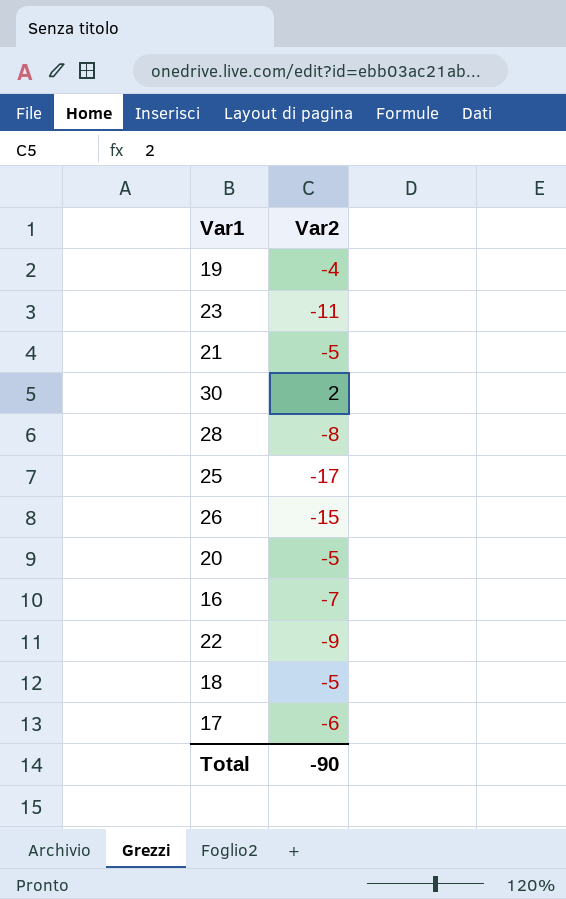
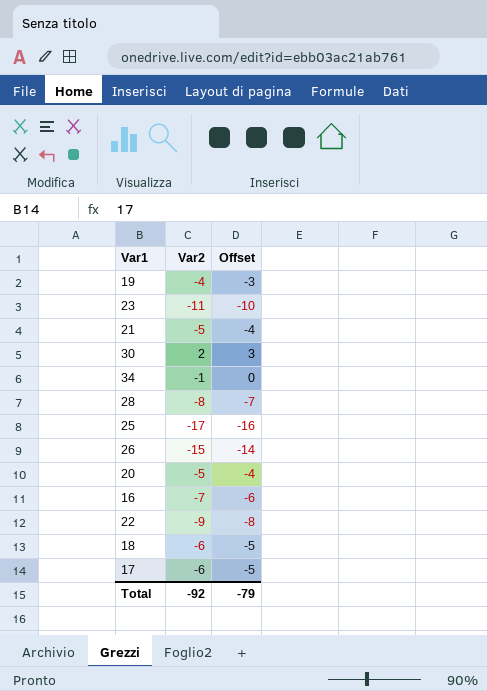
column Offset | formula: none -> [Var2] + 1
row 34: none -> -1 | 0
18 | Var2: -5 -> -6
Total | Var2: -90 -> -92

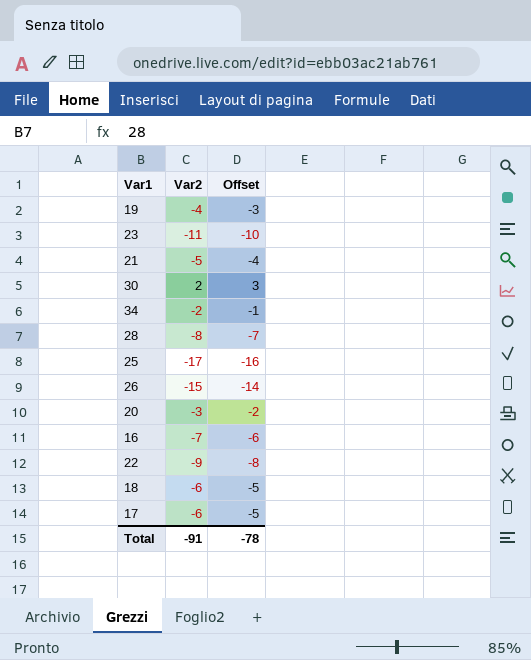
34 | Var2: -1 -> -2
34 | Offset: 0 -> -1
20 | Var2: -5 -> -3
20 | Offset: -4 -> -2
Total | Var2: -92 -> -91
Total | Offset: -79 -> -78

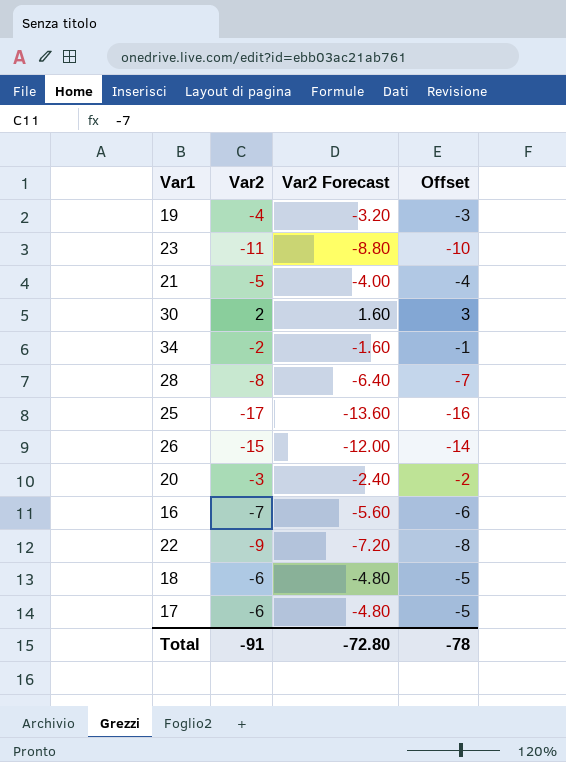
column Var2 Forecast | formula: none -> [Var2] * 0.8

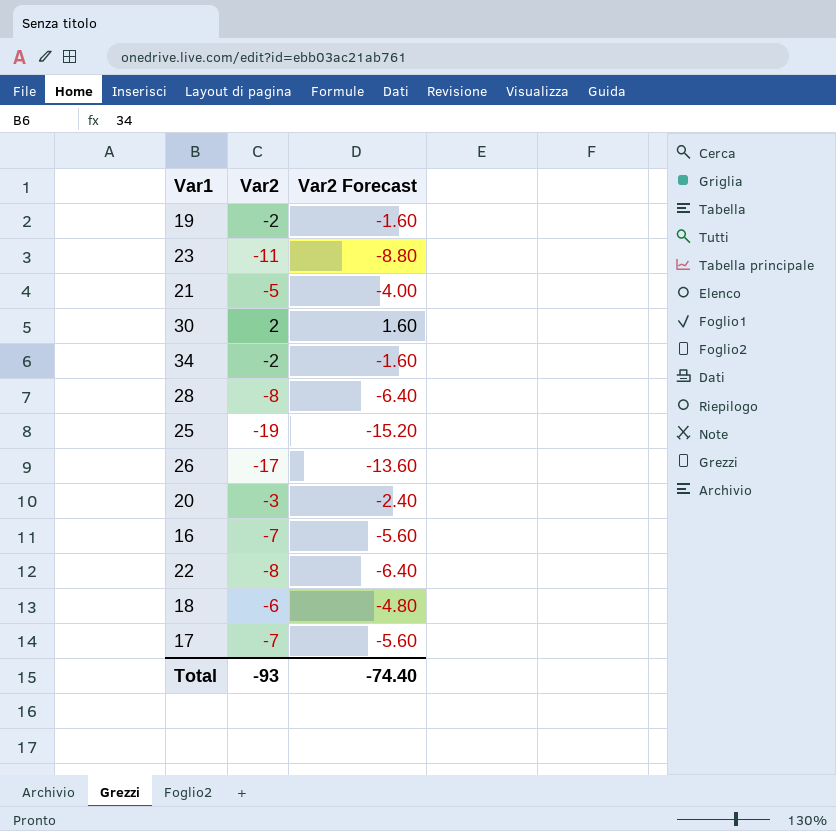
column Offset | formula: [Var2] + 1 -> none
19 | Var2: -4 -> -2
19 | Var2 Forecast: -3.20 -> -1.60
25 | Var2: -17 -> -19
25 | Var2 Forecast: -13.60 -> -15.20
26 | Var2: -15 -> -17
26 | Var2 Forecast: -12.00 -> -13.60
22 | Var2: -9 -> -8
22 | Var2 Forecast: -7.20 -> -6.40
17 | Var2: -6 -> -7
17 | Var2 Forecast: -4.80 -> -5.60
Total | Var2: -91 -> -93
Total | Var2 Forecast: -72.80 -> -74.40

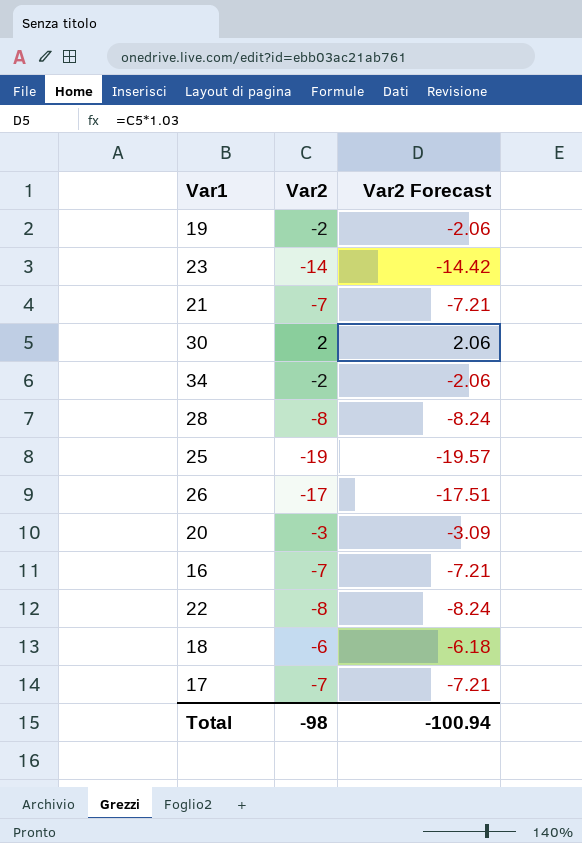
column Var2 Forecast | formula: [Var2] * 0.8 -> [Var2] * 1.03
23 | Var2: -11 -> -14
21 | Var2: -5 -> -7
Total | Var2: -93 -> -98
Total | Var2 Forecast: -74.40 -> -100.94

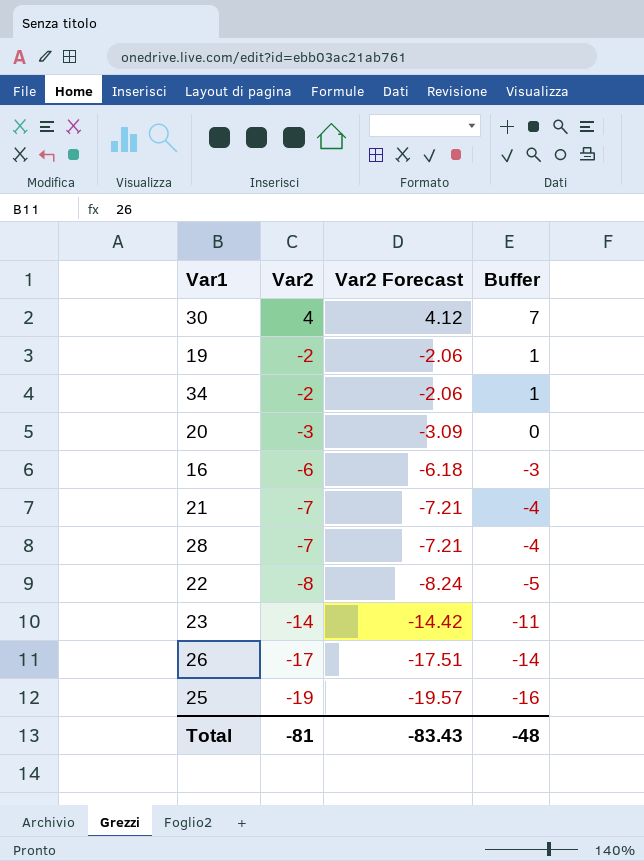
row order: none -> Var2 descending
column Buffer | formula: none -> [Var2] + 3
row 18: -6 | -6.18 -> none
row 17: -7 | -7.21 -> none
30 | Var2: 2 -> 4
30 | Var2 Forecast: 2.06 -> 4.12
16 | Var2: -7 -> -6
16 | Var2 Forecast: -7.21 -> -6.18
28 | Var2: -8 -> -7
28 | Var2 Forecast: -8.24 -> -7.21
Total | Var2: -98 -> -81
Total | Var2 Forecast: -100.94 -> -83.43

